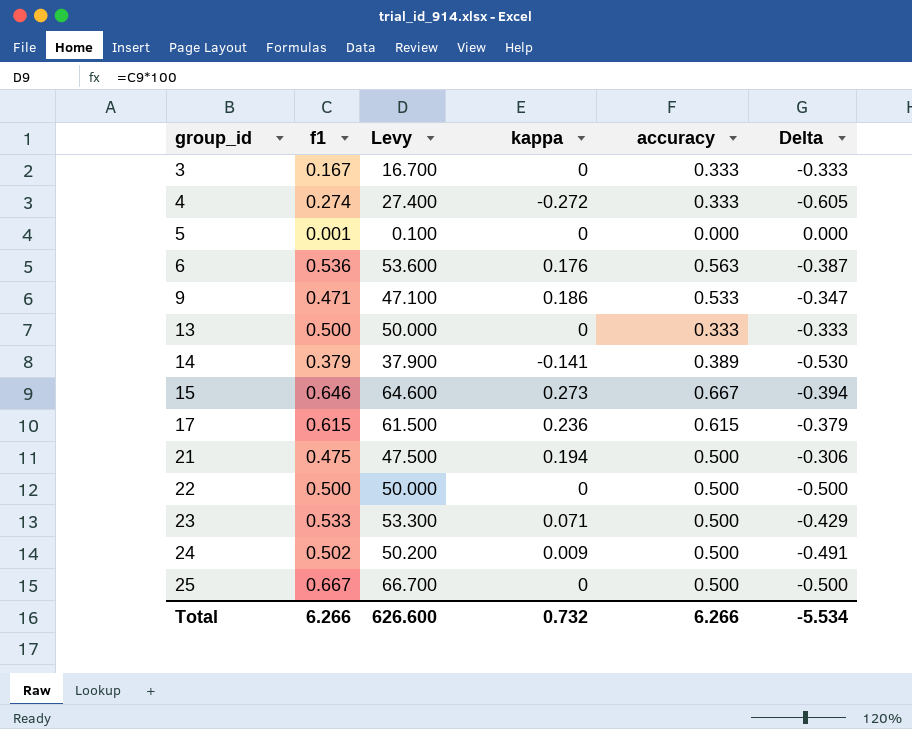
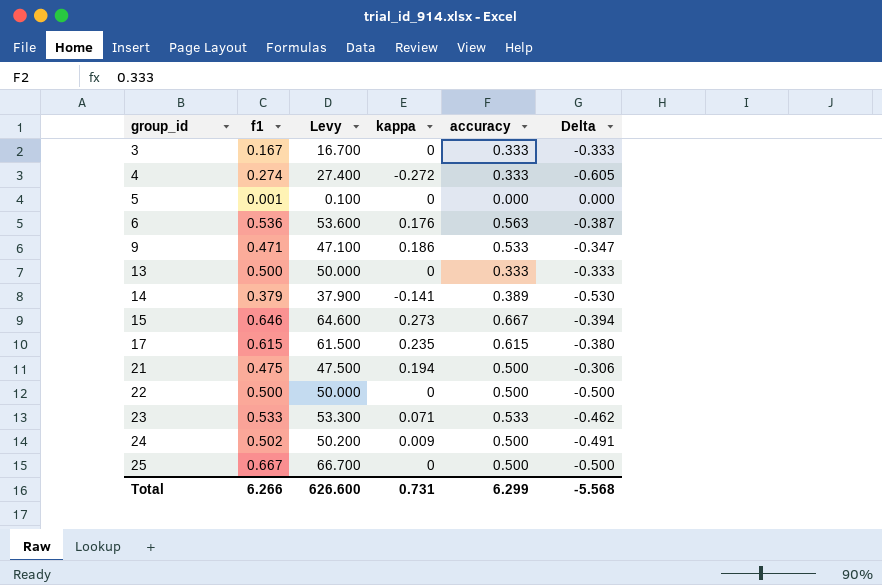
17 | kappa: 0.236 -> 0.235
17 | Delta: -0.379 -> -0.380
23 | accuracy: 0.500 -> 0.533
23 | Delta: -0.429 -> -0.462
Total | kappa: 0.732 -> 0.731
Total | accuracy: 6.266 -> 6.299
Total | Delta: -5.534 -> -5.568

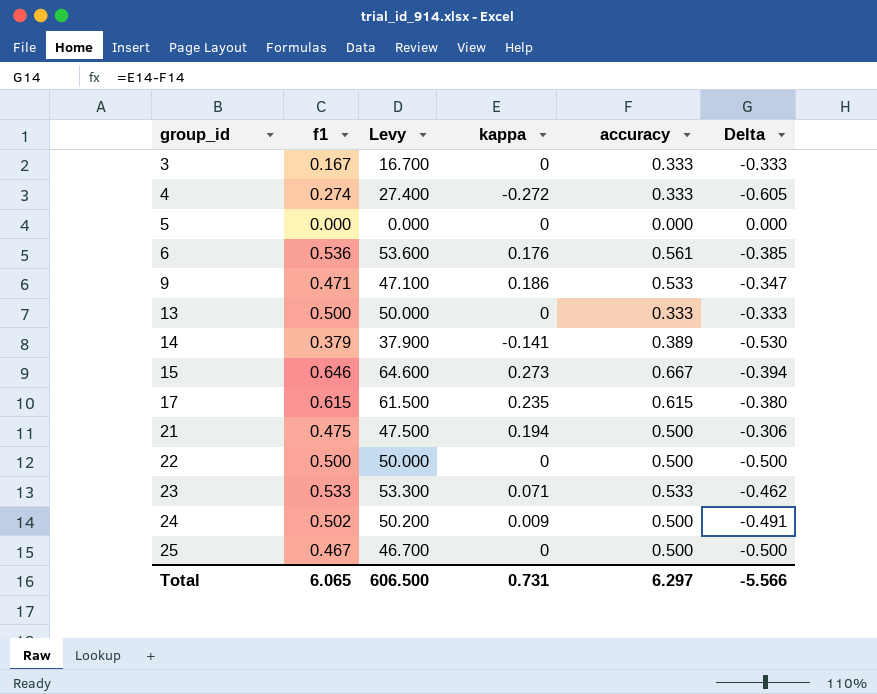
5 | f1: 0.001 -> 0.000
5 | Levy: 0.100 -> 0.000
6 | accuracy: 0.563 -> 0.561
6 | Delta: -0.387 -> -0.385
25 | f1: 0.667 -> 0.467
25 | Levy: 66.700 -> 46.700
Total | f1: 6.266 -> 6.065
Total | Levy: 626.600 -> 606.500
Total | accuracy: 6.299 -> 6.297
Total | Delta: -5.568 -> -5.566

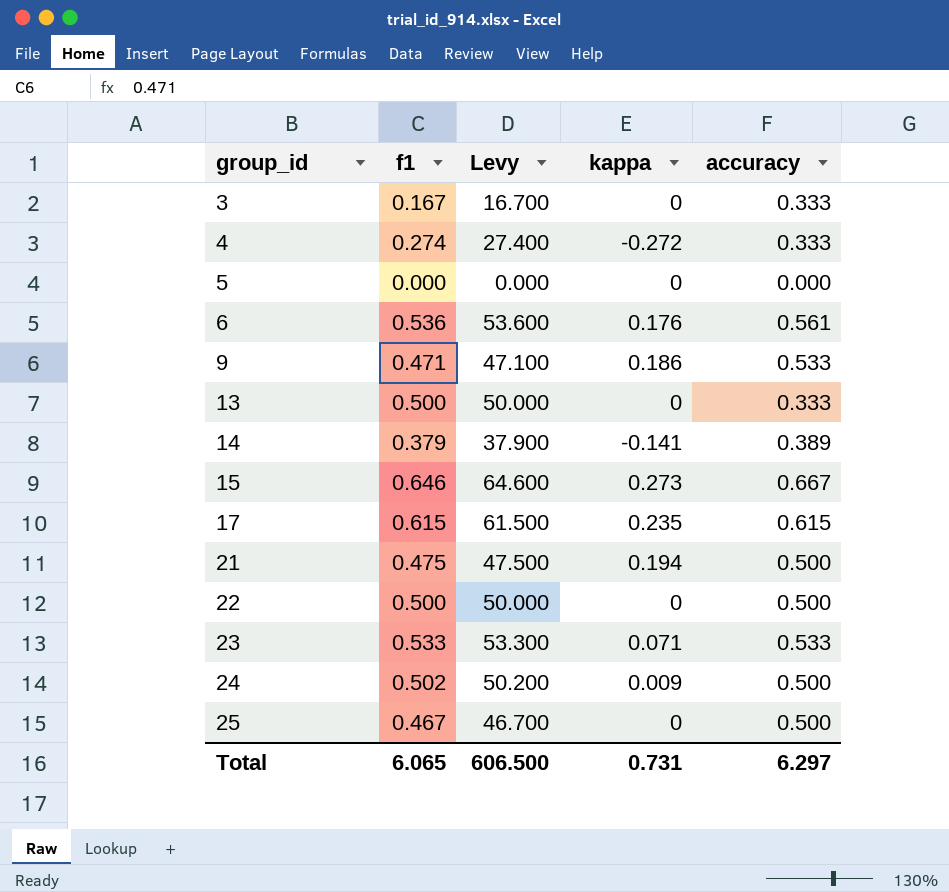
column Delta | formula: [kappa] - [accuracy] -> none

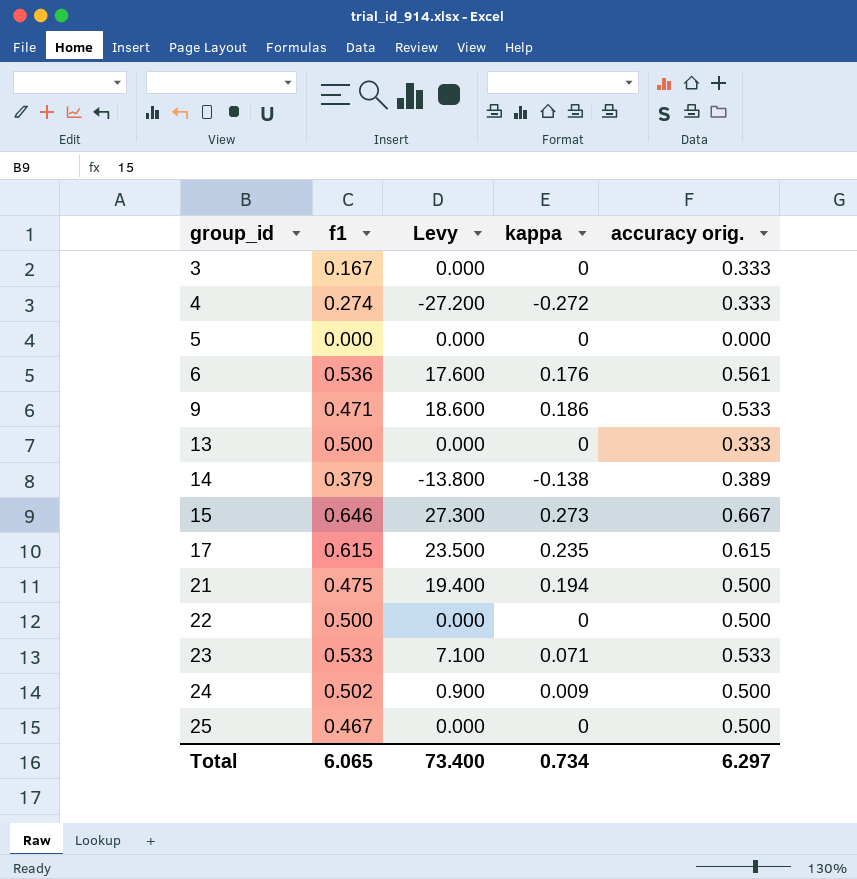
column Levy | formula: [f1] * 100 -> [kappa] * 100
column name: accuracy -> accuracy orig.
14 | kappa: -0.141 -> -0.138
Total | Levy: 606.500 -> 73.400
Total | kappa: 0.731 -> 0.734

